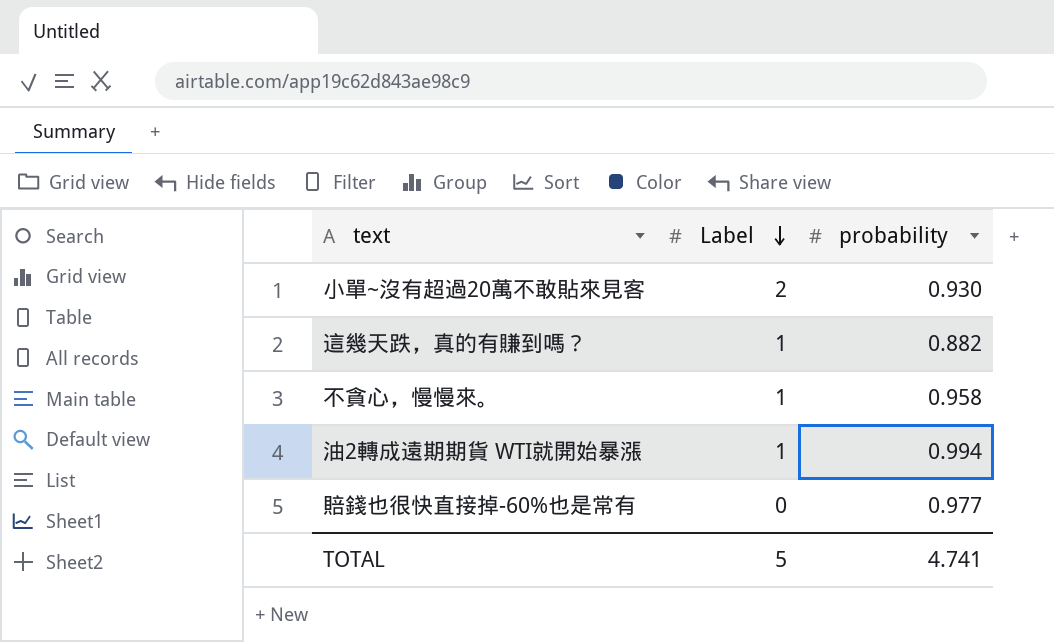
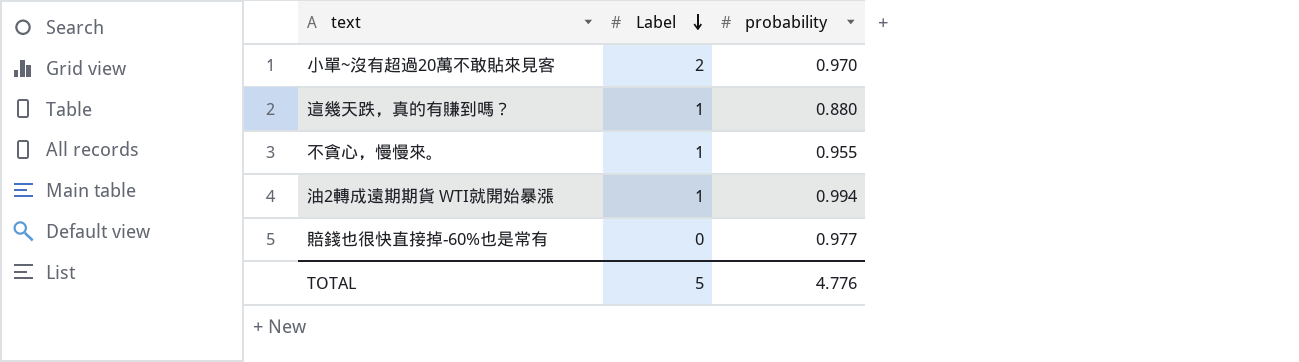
小單~沒有超過20萬不敢貼來見客 | probability: 0.930 -> 0.970
這幾天跌，真的有賺到嗎？ | probability: 0.882 -> 0.880
不貪心，慢慢來。 | probability: 0.958 -> 0.955
TOTAL | probability: 4.741 -> 4.776

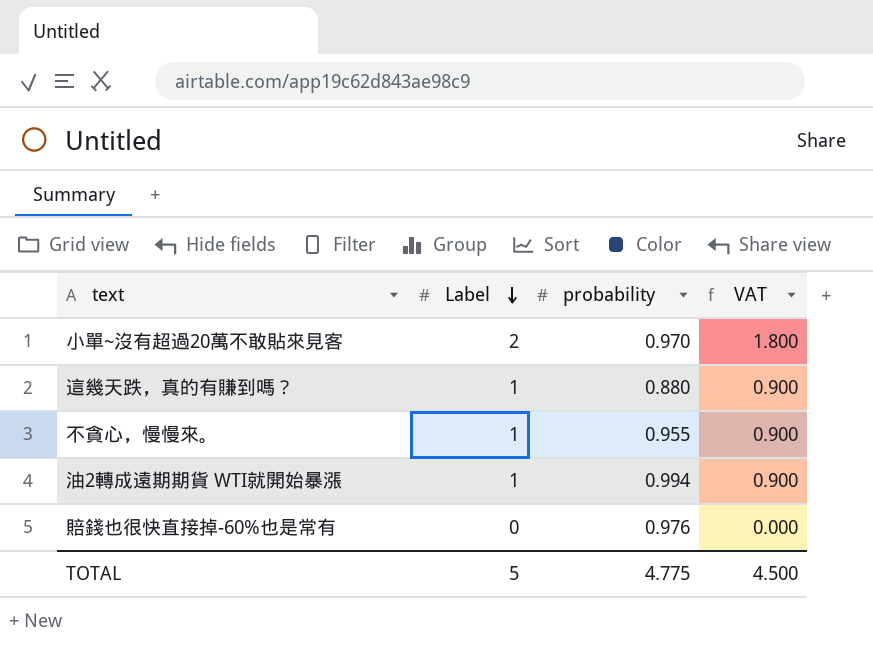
column VAT | formula: none -> [Label] * 0.9
賠錢也很快直接掉-60%也是常有 | probability: 0.977 -> 0.976
TOTAL | probability: 4.776 -> 4.775

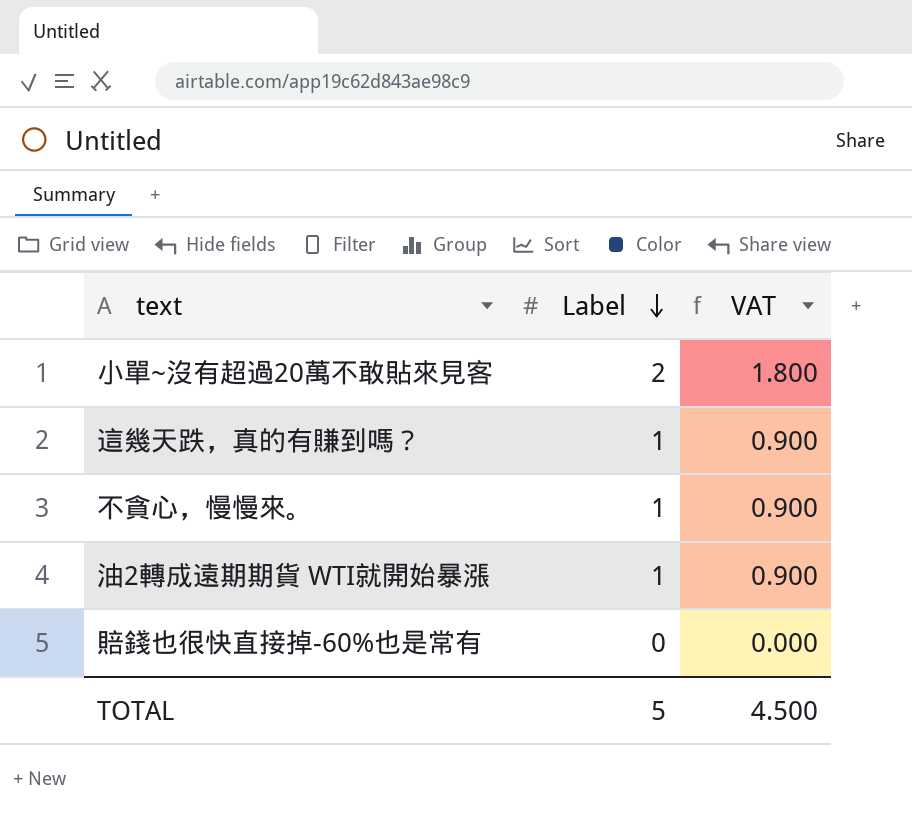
column probability | position: 3 -> none

